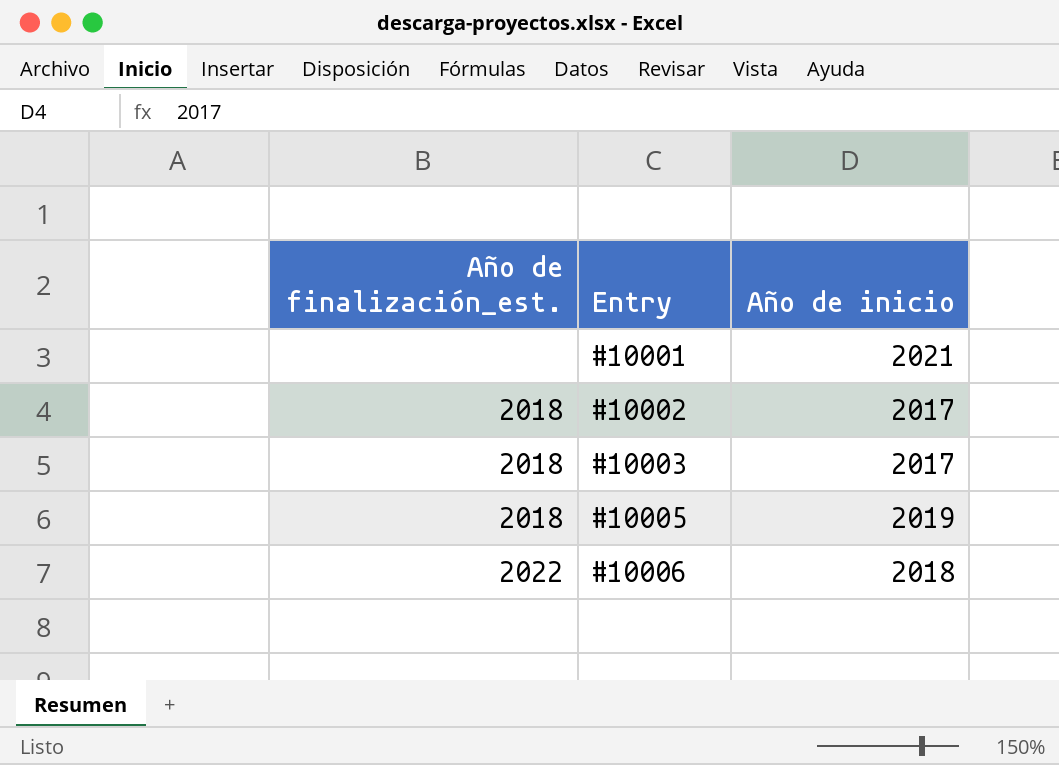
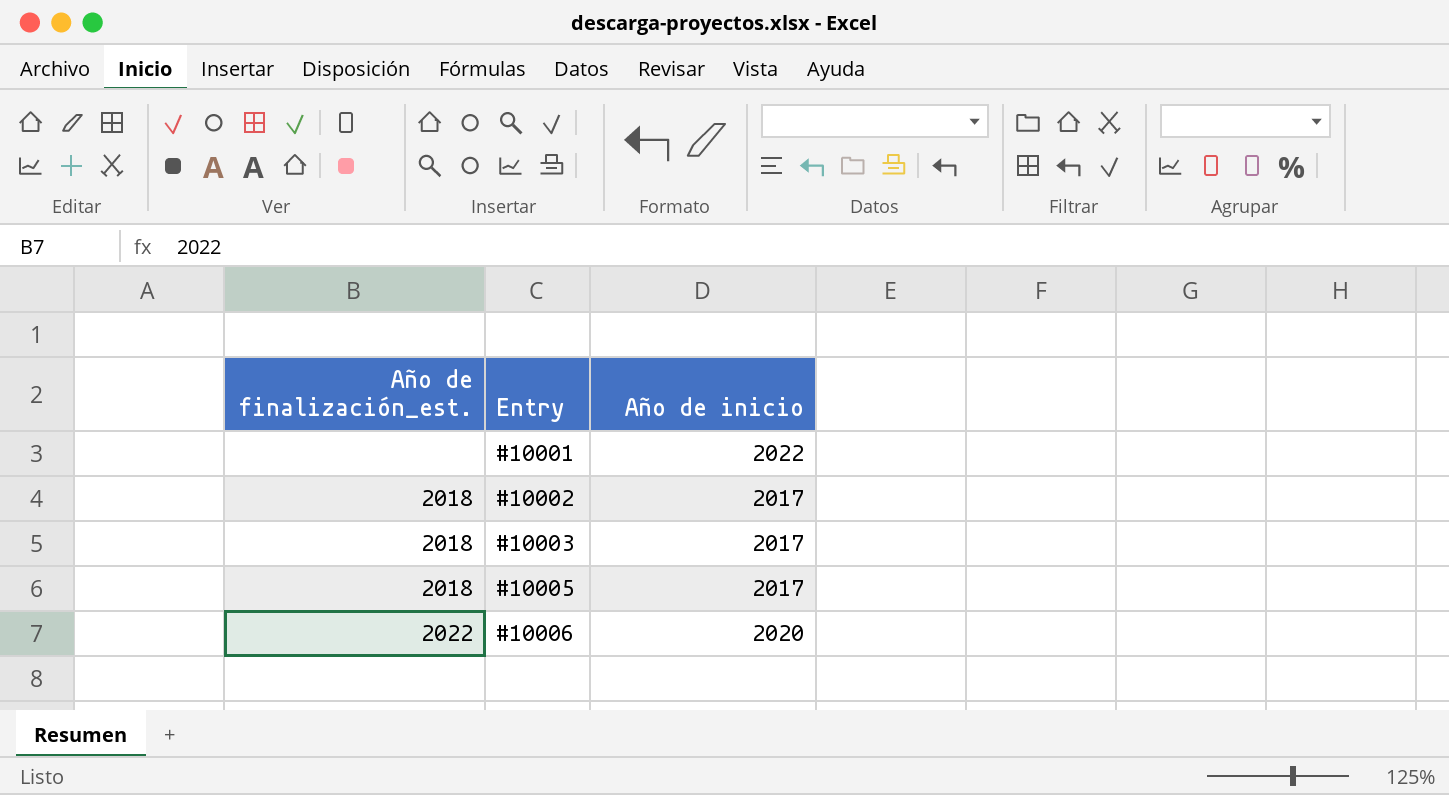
#10001 | Año de inicio: 2021 -> 2022
#10005 | Año de inicio: 2019 -> 2017
#10006 | Año de inicio: 2018 -> 2020

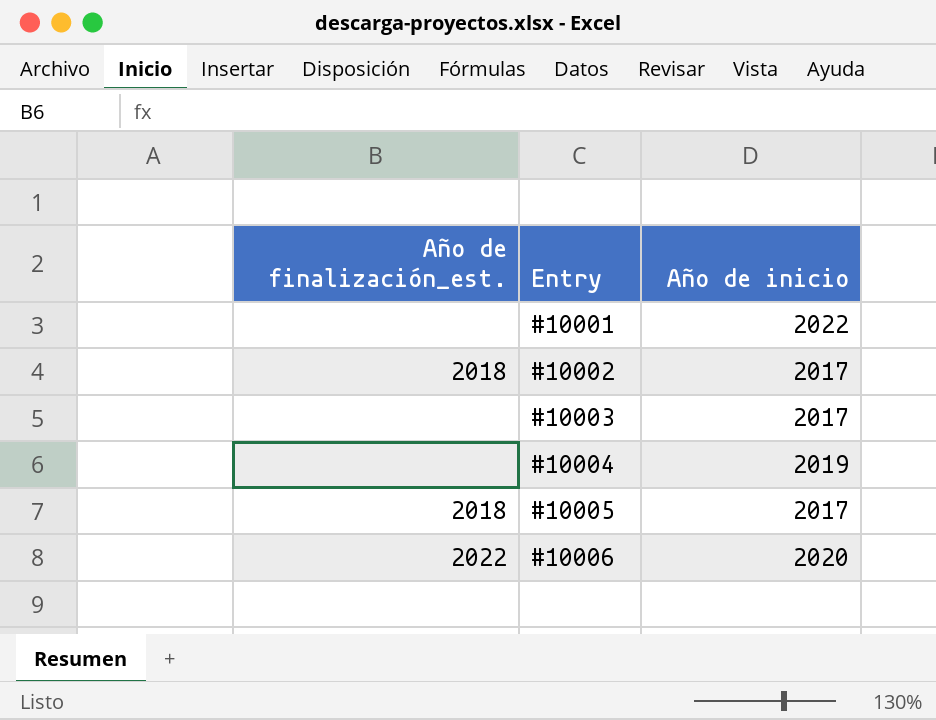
#10003 | Año de finalización_est.: 2018 -> none
row #10004: none -> none | 2019

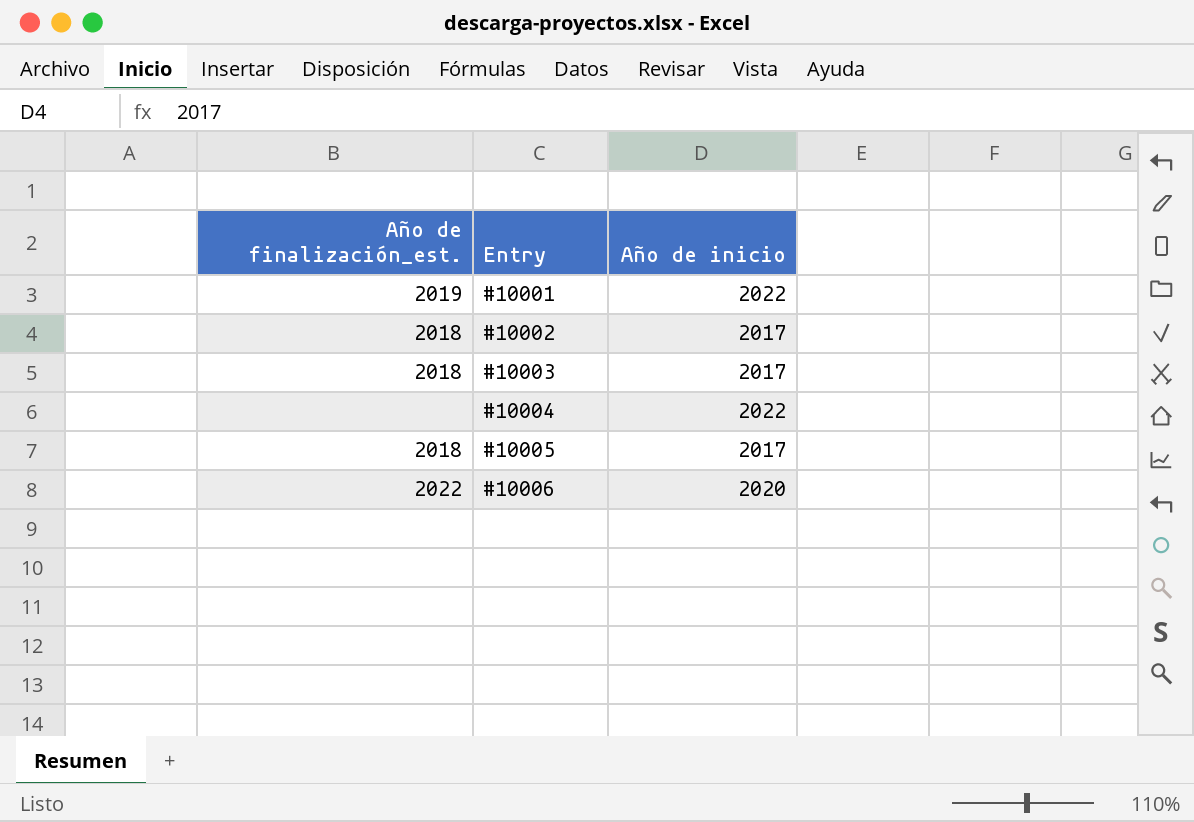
#10001 | Año de finalización_est.: none -> 2019
#10003 | Año de finalización_est.: none -> 2018
#10004 | Año de inicio: 2019 -> 2022

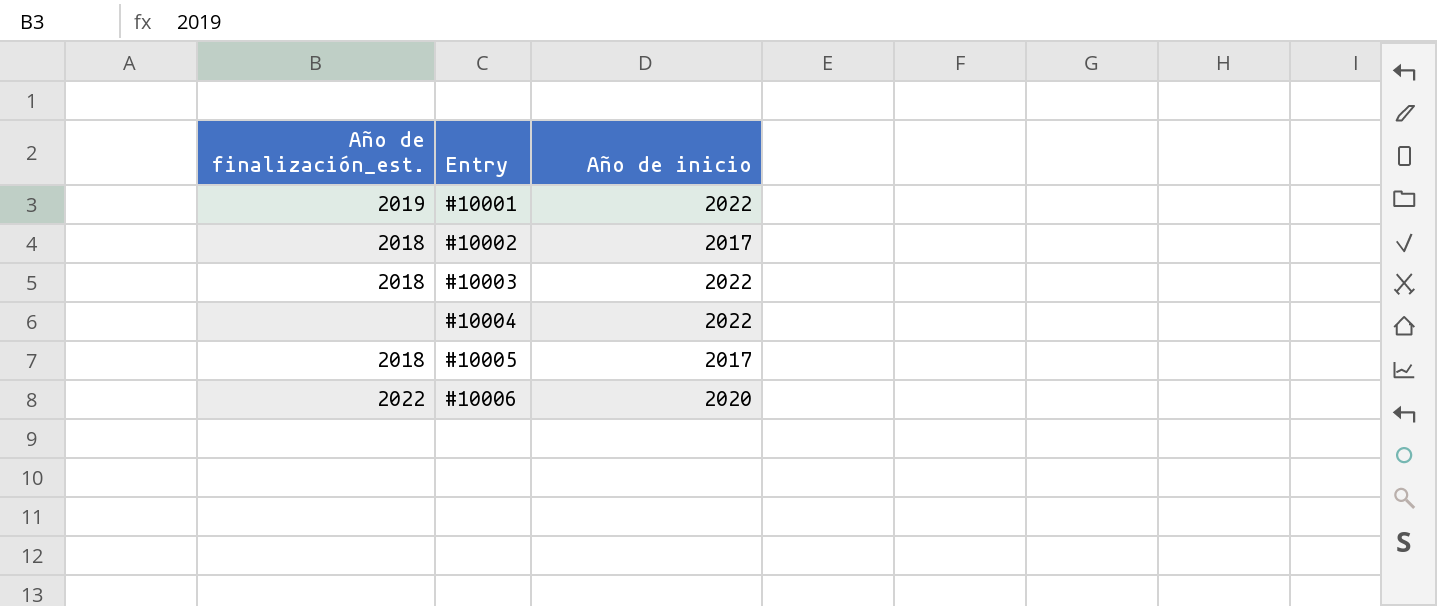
#10003 | Año de inicio: 2017 -> 2022

